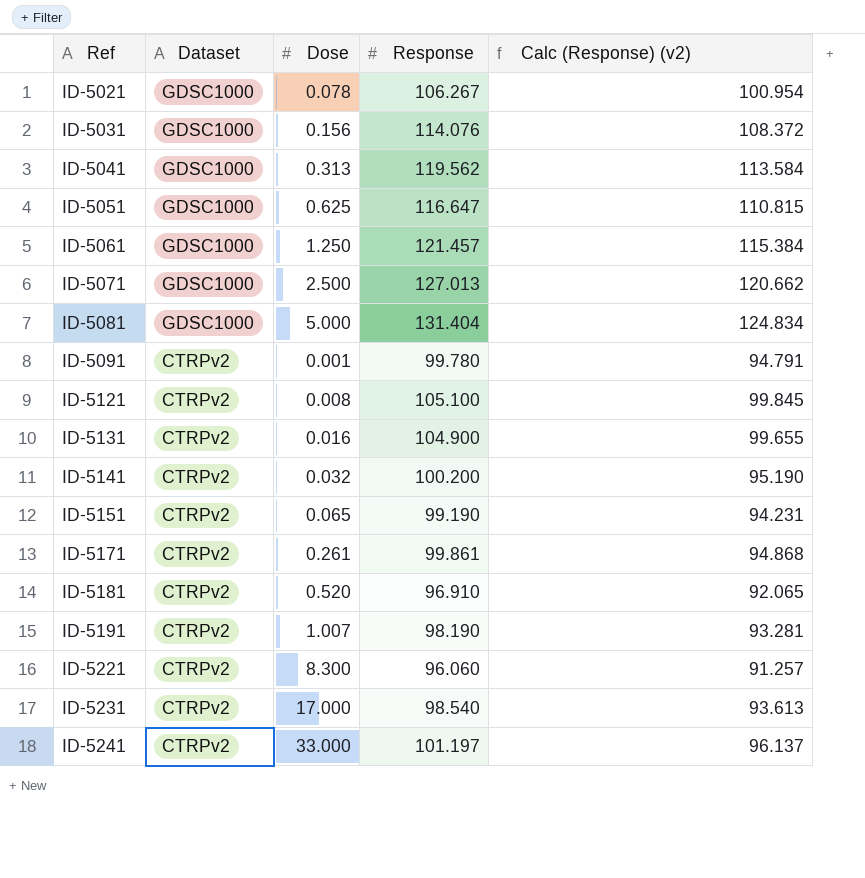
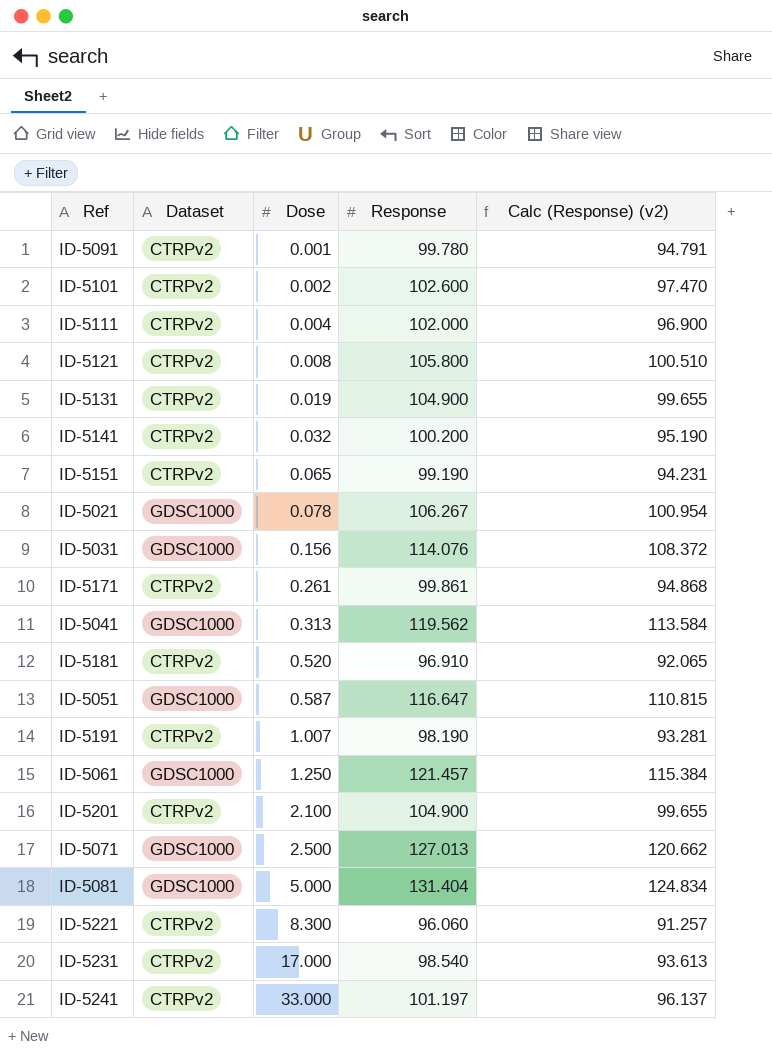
row order: Ref ascending -> Dose ascending
row ID-5101: none -> CTRPv2 | 0.002 | 102.600 | 97.470
row ID-5111: none -> CTRPv2 | 0.004 | 102.000 | 96.900
ID-5121 | Response: 105.100 -> 105.800
ID-5121 | Calc (Response) (v2): 99.845 -> 100.510
ID-5131 | Dose: 0.016 -> 0.019
ID-5051 | Dose: 0.625 -> 0.587
row ID-5201: none -> CTRPv2 | 2.100 | 104.900 | 99.655

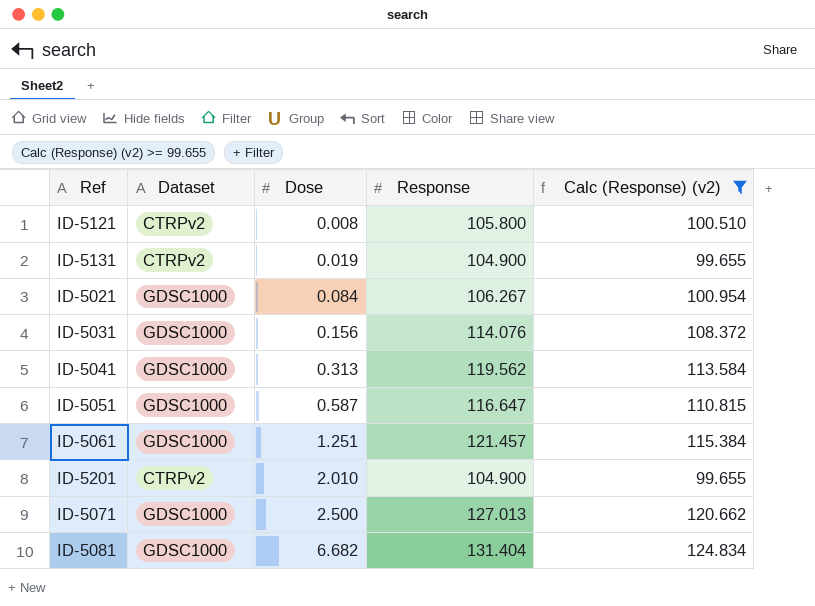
filter: none -> Calc (Response) (v2) >= 99.655
ID-5021 | Dose: 0.078 -> 0.084
ID-5061 | Dose: 1.250 -> 1.251
ID-5201 | Dose: 2.100 -> 2.010
ID-5081 | Dose: 5.000 -> 6.682

